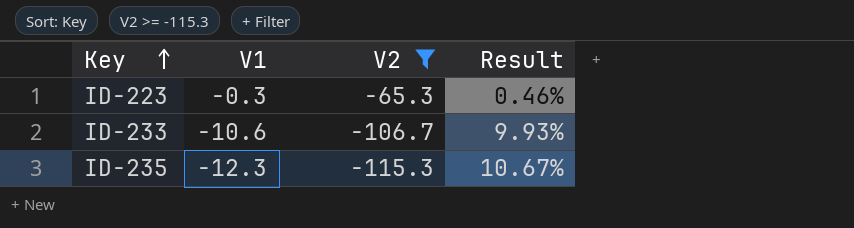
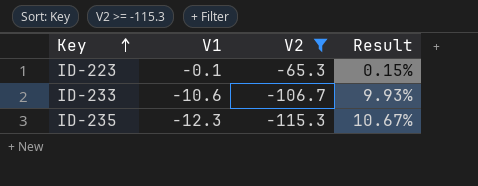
ID-223 | V1: -0.3 -> -0.1
ID-223 | Result: 0.46% -> 0.15%

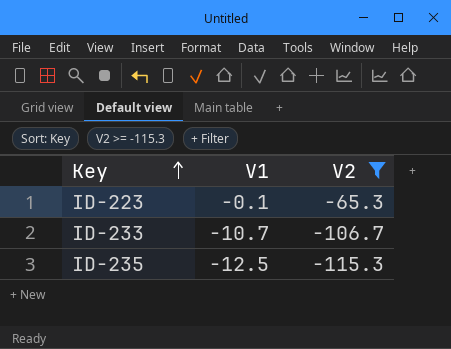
column Result | formula: [V1] / [V2] -> none
ID-233 | V1: -10.6 -> -10.7
ID-235 | V1: -12.3 -> -12.5

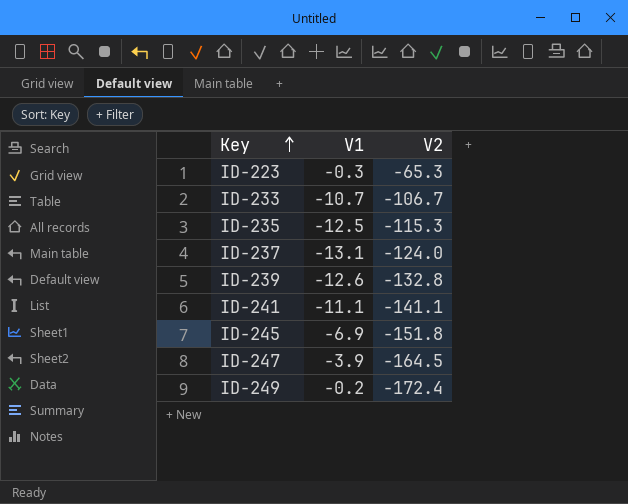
filter: V2 >= -115.3 -> none
ID-223 | V1: -0.1 -> -0.3

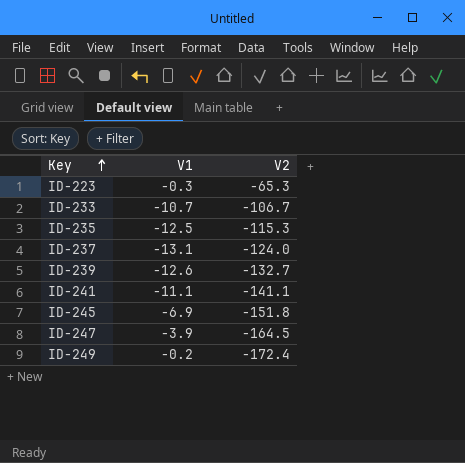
ID-239 | V2: -132.8 -> -132.7

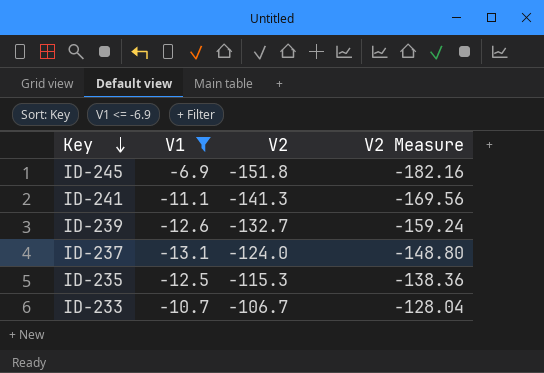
filter: none -> V1 <= -6.9
row order: Key ascending -> Key descending
column V2 Measure | formula: none -> [V2] * 1.2
ID-241 | V2: -141.1 -> -141.3

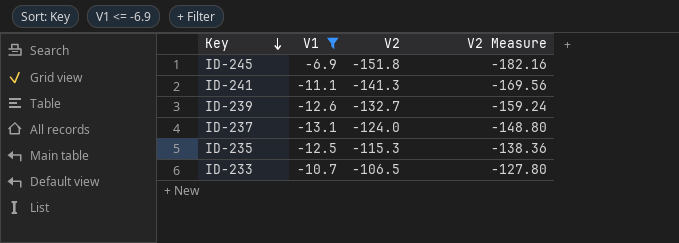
ID-233 | V2: -106.7 -> -106.5
ID-233 | V2 Measure: -128.04 -> -127.80

